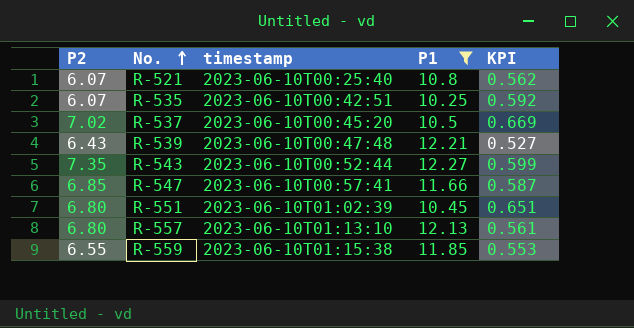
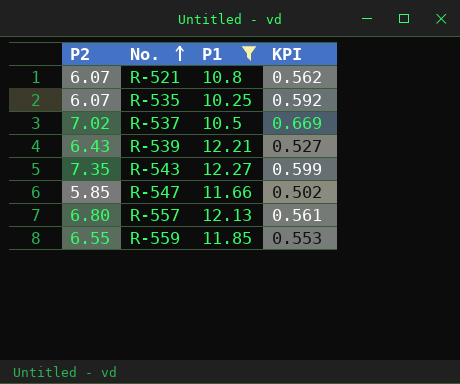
column timestamp | position: 3 -> none
row R-551: 6.80 | 2023-06-10T01:02:39 | 10.45 | 0.651 -> none
R-547 | P2: 6.85 -> 5.85
R-547 | KPI: 0.587 -> 0.502

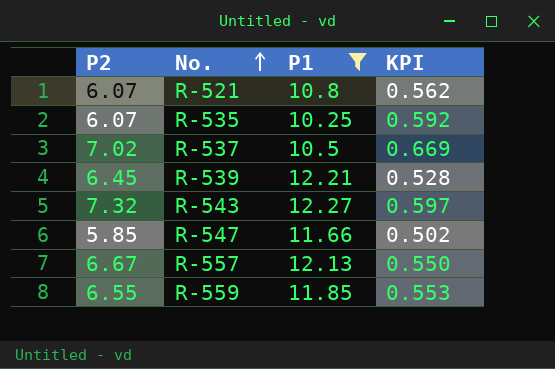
R-539 | P2: 6.43 -> 6.45
R-539 | KPI: 0.527 -> 0.528
R-543 | P2: 7.35 -> 7.32
R-543 | KPI: 0.599 -> 0.597
R-557 | P2: 6.80 -> 6.67
R-557 | KPI: 0.561 -> 0.550

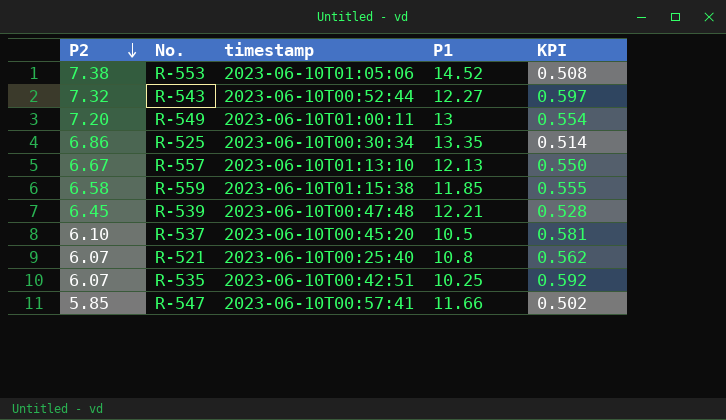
filter: P1 <= 12.27 -> none
row order: No. ascending -> P2 descending
column timestamp | position: none -> 3
R-559 | P2: 6.55 -> 6.58
R-559 | KPI: 0.553 -> 0.555
R-537 | P2: 7.02 -> 6.10
R-537 | KPI: 0.669 -> 0.581

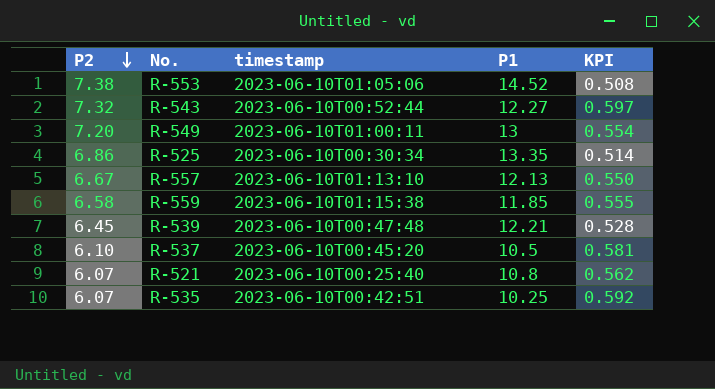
row R-547: 5.85 | 2023-06-10T00:57:41 | 11.66 | 0.502 -> none

